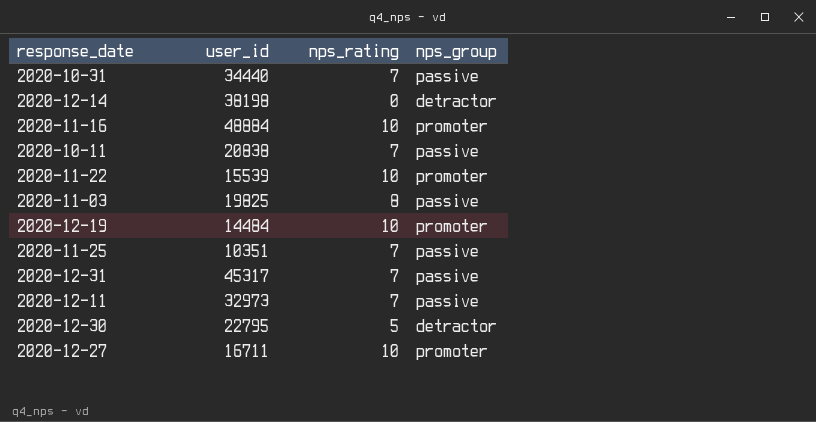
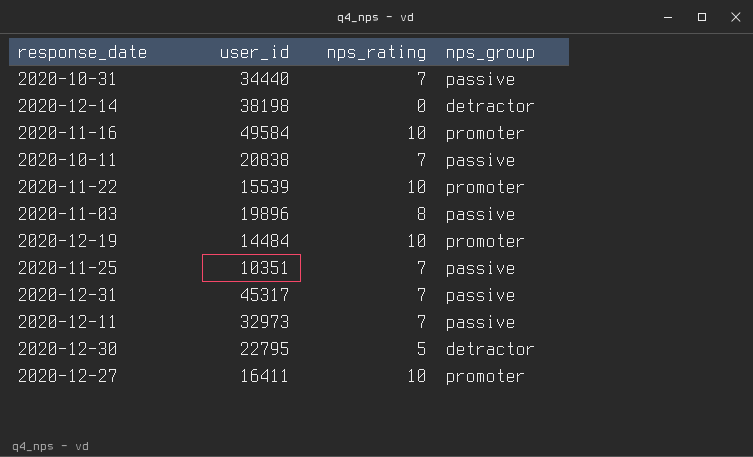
2020-11-16 | user_id: 48884 -> 49584
2020-11-03 | user_id: 19825 -> 19896
2020-12-27 | user_id: 16711 -> 16411

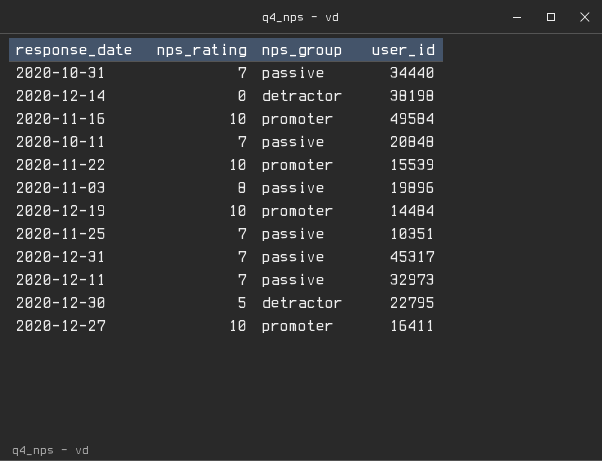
column user_id | position: 2 -> 4
2020-10-11 | user_id: 20838 -> 20848

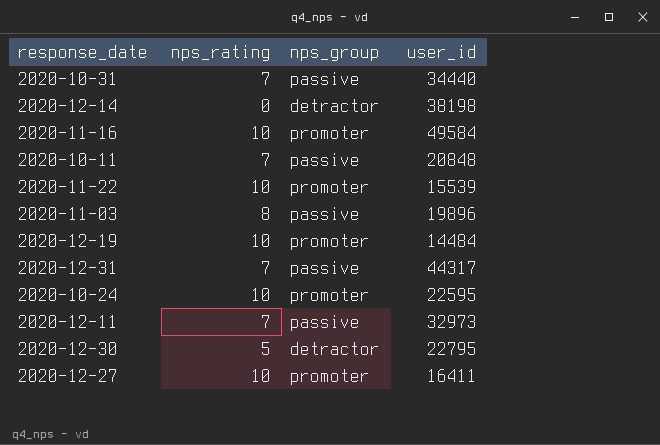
row 2020-11-25: 7 | passive | 10351 -> none
2020-12-31 | user_id: 45317 -> 44317
row 2020-10-24: none -> 10 | promoter | 22595

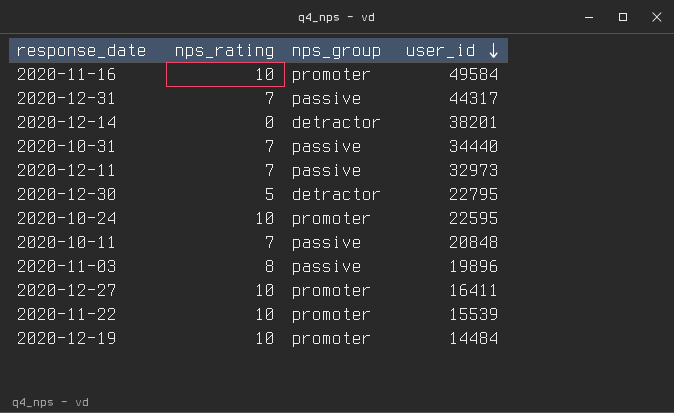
row order: none -> user_id descending
2020-12-14 | user_id: 38198 -> 38201

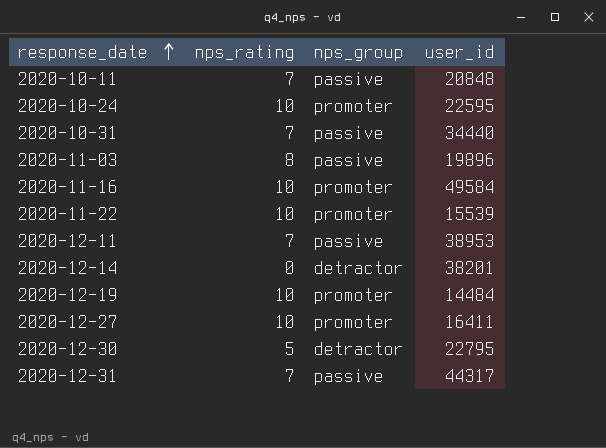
row order: user_id descending -> response_date ascending
2020-12-11 | user_id: 32973 -> 38953

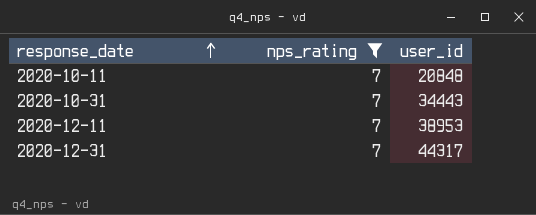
filter: none -> nps_rating = 7
column nps_group | position: 3 -> none
2020-10-31 | user_id: 34440 -> 34443

